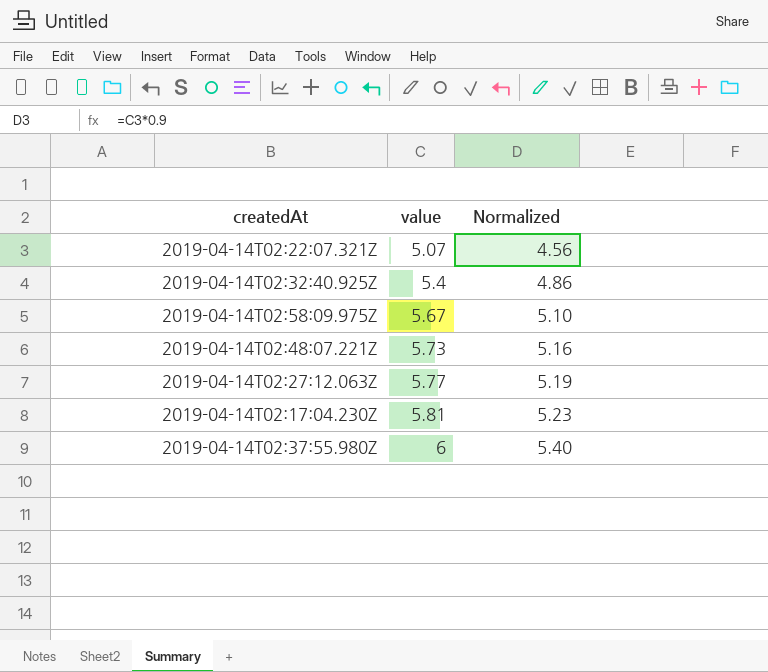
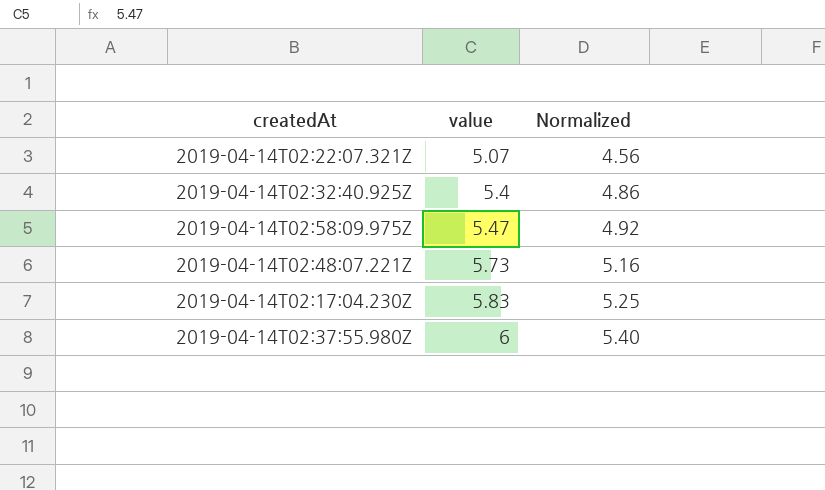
row 2019-04-14T02:27:12.063Z: 5.77 | 5.19 -> none
2019-04-14T02:58:09.975Z | value: 5.67 -> 5.47
2019-04-14T02:58:09.975Z | Normalized: 5.10 -> 4.92
2019-04-14T02:17:04.230Z | value: 5.81 -> 5.83
2019-04-14T02:17:04.230Z | Normalized: 5.23 -> 5.25

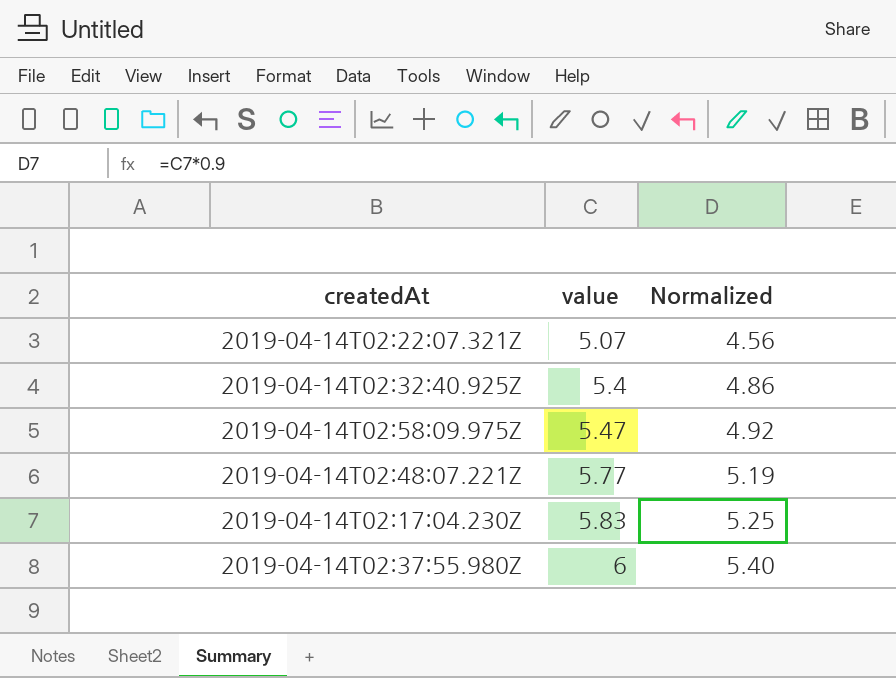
2019-04-14T02:48:07.221Z | value: 5.73 -> 5.77
2019-04-14T02:48:07.221Z | Normalized: 5.16 -> 5.19

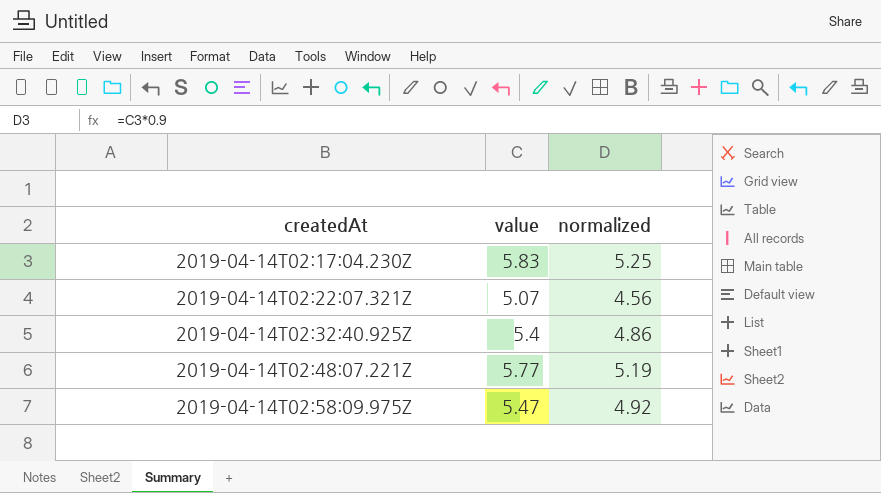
row order: value ascending -> createdAt ascending
column name: Normalized -> normalized
row 2019-04-14T02:37:55.980Z: 6 | 5.40 -> none

